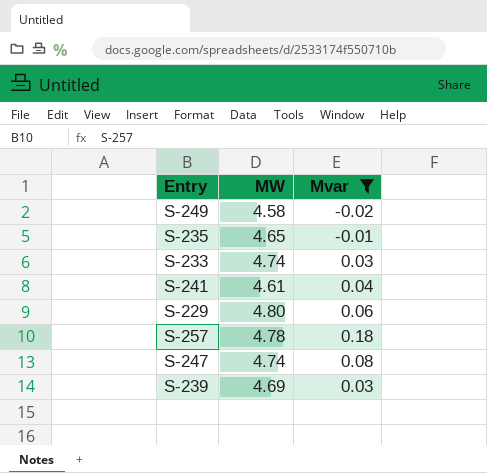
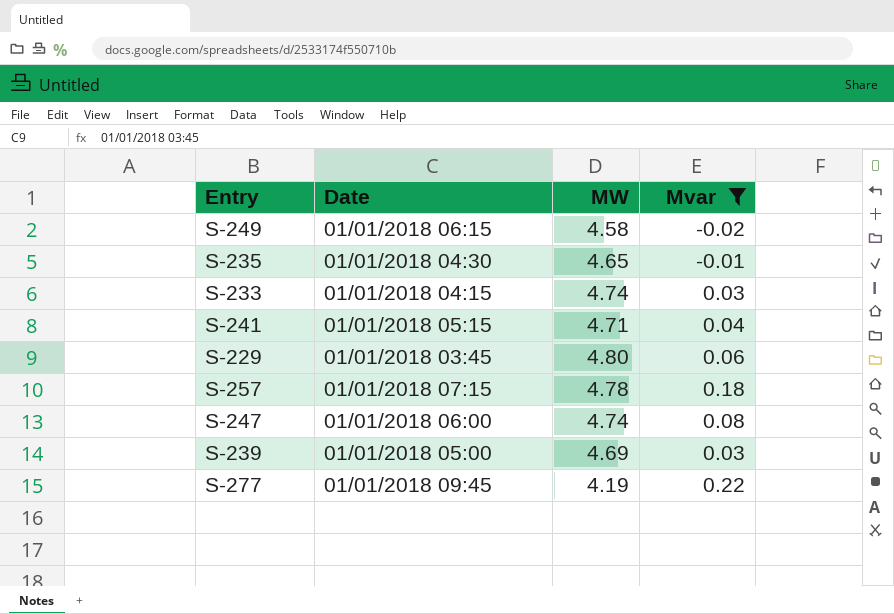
column Date | position: none -> 2
S-241 | MW: 4.61 -> 4.71
row S-277: none -> 01/01/2018 09:45 | 4.19 | 0.22

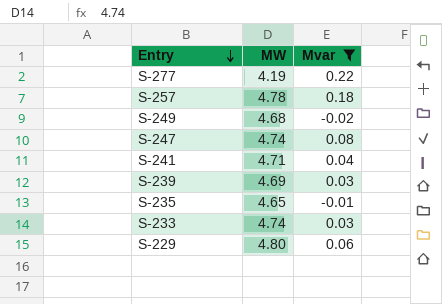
row order: none -> Entry descending
column Date | position: 2 -> none
S-249 | MW: 4.58 -> 4.68

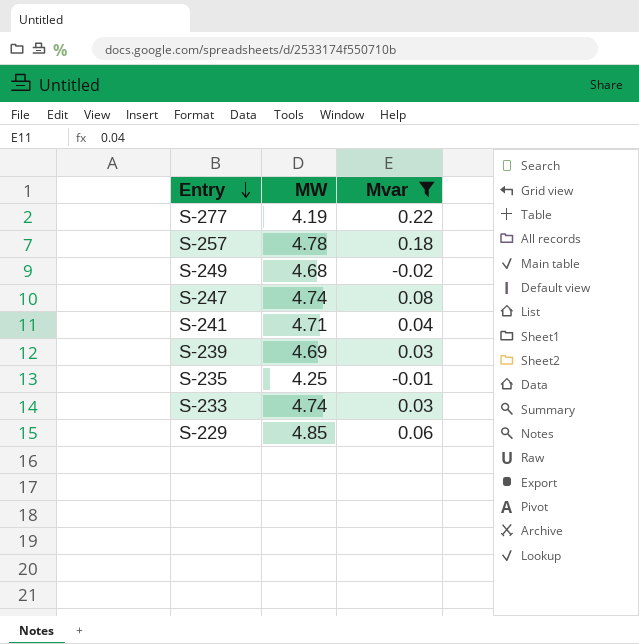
S-235 | MW: 4.65 -> 4.25
S-229 | MW: 4.80 -> 4.85

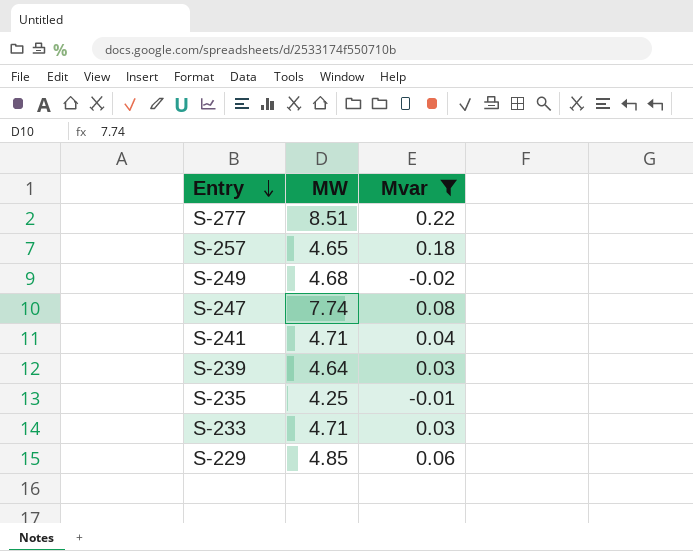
S-277 | MW: 4.19 -> 8.51
S-257 | MW: 4.78 -> 4.65
S-247 | MW: 4.74 -> 7.74
S-239 | MW: 4.69 -> 4.64
S-233 | MW: 4.74 -> 4.71

